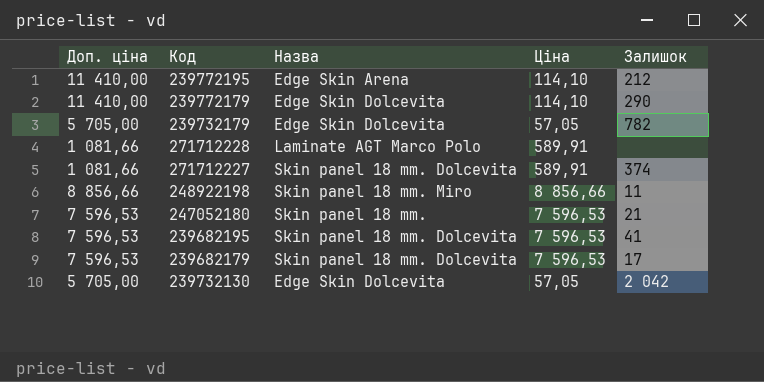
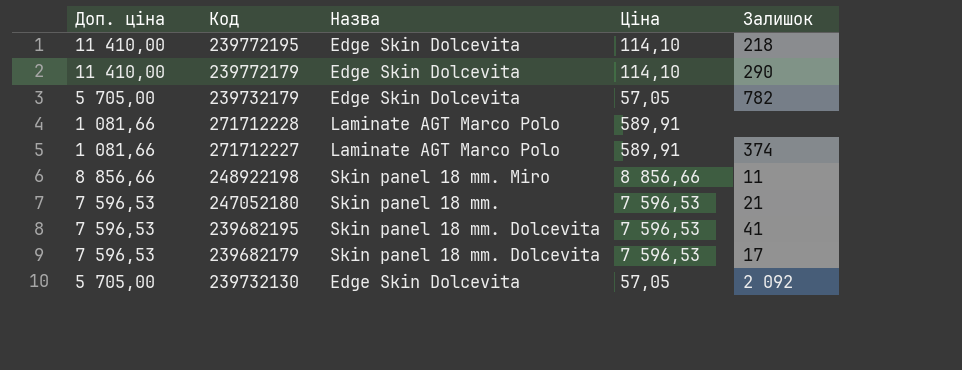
239772195 | Назва: Edge Skin Arena -> Edge Skin Dolcevita
239772195 | Залишок: 212 -> 218
271712227 | Назва: Skin panel 18 mm. Dolcevita -> Laminate AGT Marco Polo
239732130 | Залишок: 2 042 -> 2 092

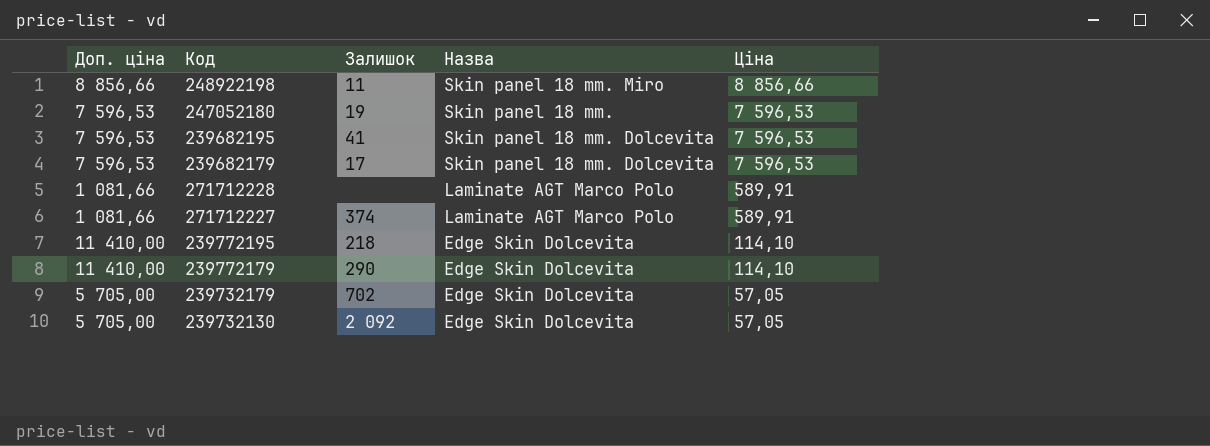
row order: none -> Ціна descending
column Залишок | position: 5 -> 3
247052180 | Залишок: 21 -> 19
239732179 | Залишок: 782 -> 702

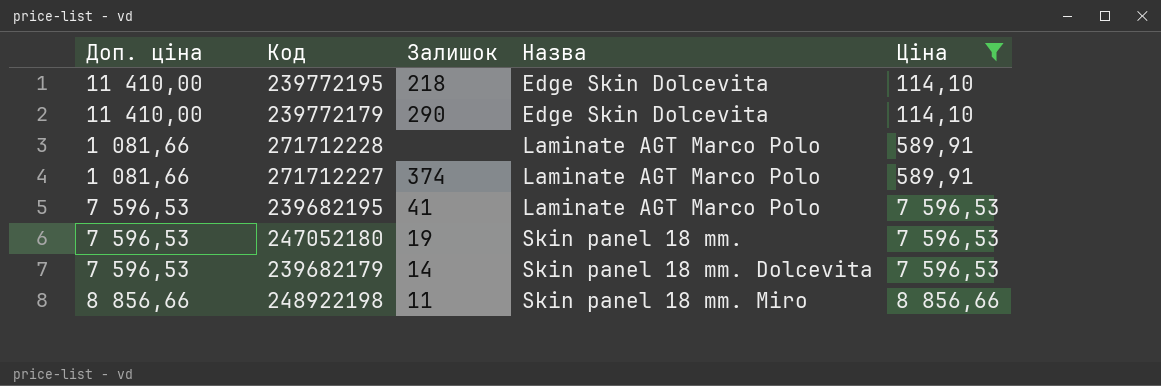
filter: none -> Ціна != 57,05
row order: Ціна descending -> Назва ascending
239682195 | Назва: Skin panel 18 mm. Dolcevita -> Laminate AGT Marco Polo
239682179 | Залишок: 17 -> 14

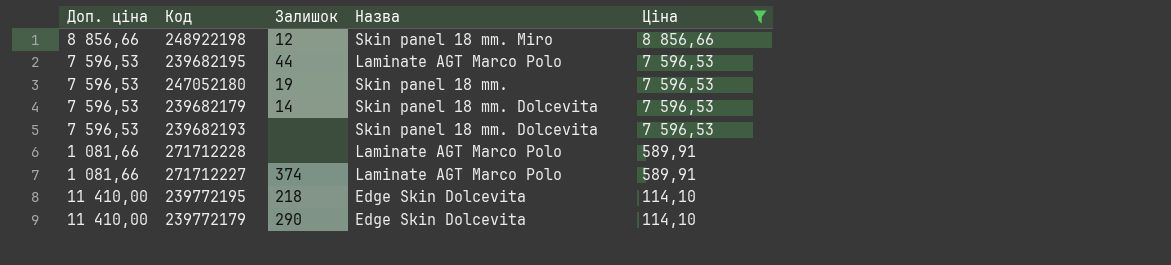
row order: Назва ascending -> Ціна descending
248922198 | Залишок: 11 -> 12
239682195 | Залишок: 41 -> 44
row 239682193: none -> 7 596,53 | none | Skin panel 18 mm. Dolcevita | 7 596,53

